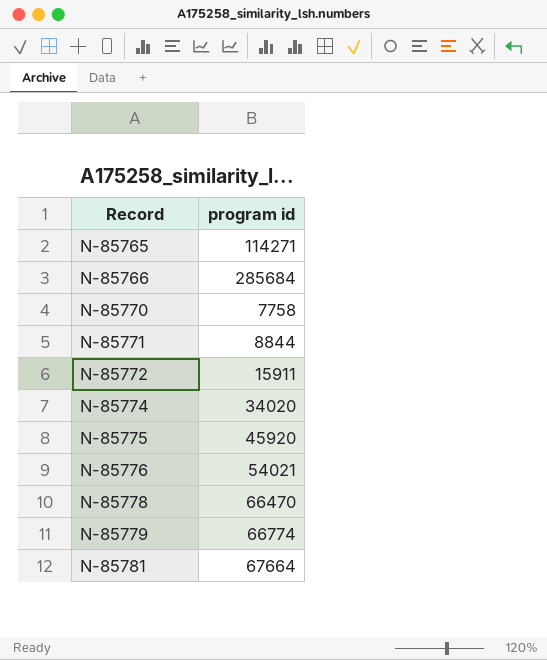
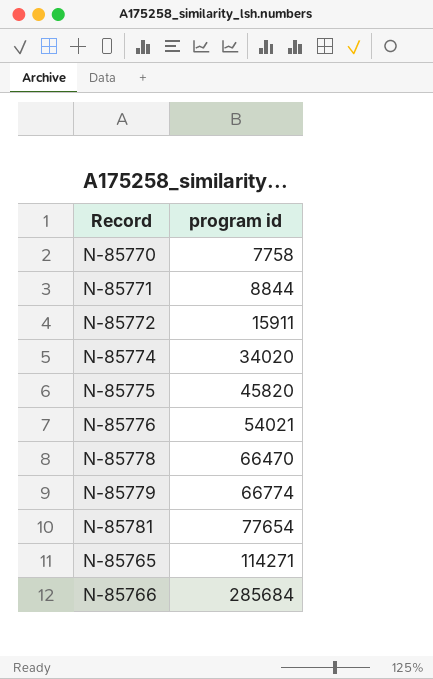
row order: Record ascending -> program id ascending
N-85775 | program id: 45920 -> 45820
N-85781 | program id: 67664 -> 77654

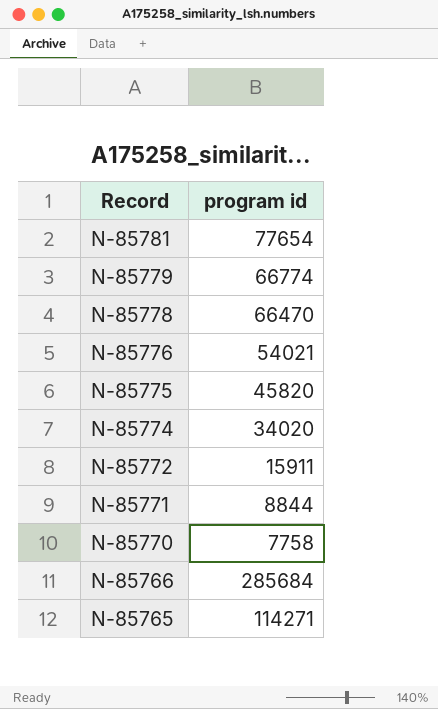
row order: program id ascending -> Record descending

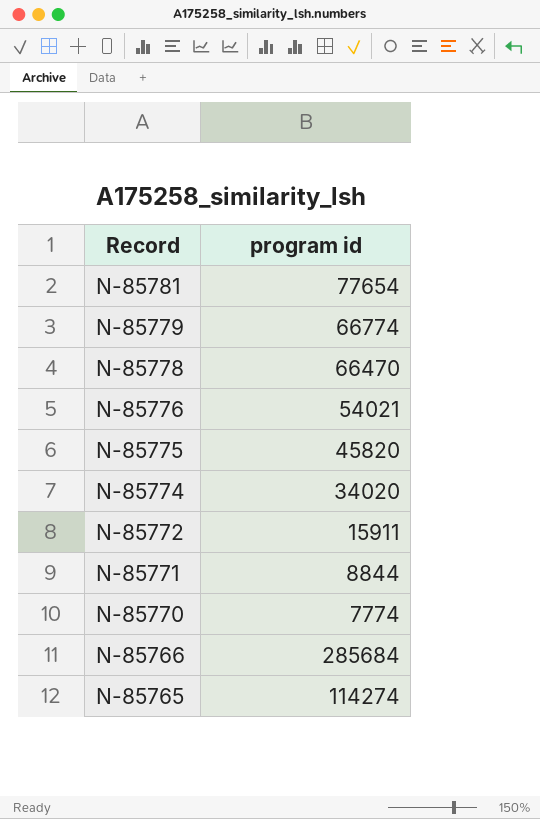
N-85770 | program id: 7758 -> 7774
N-85765 | program id: 114271 -> 114274

